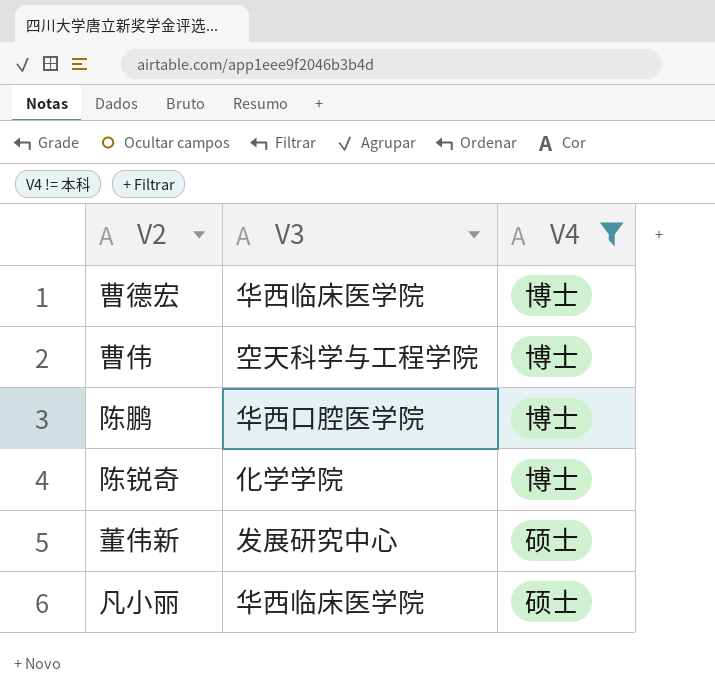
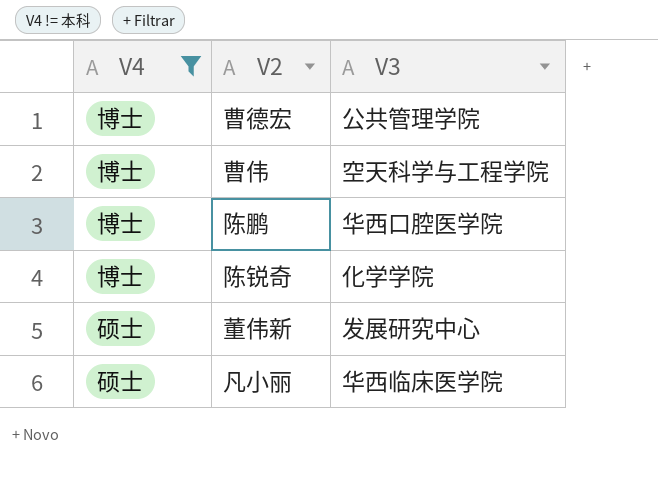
column V4 | position: 3 -> 1
曹德宏 | V3: 华西临床医学院 -> 公共管理学院

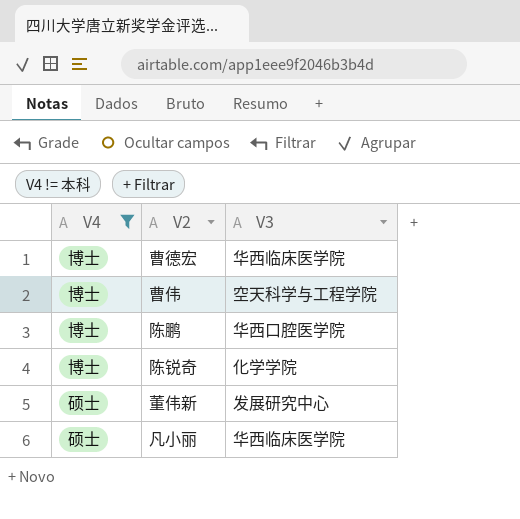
曹德宏 | V3: 公共管理学院 -> 华西临床医学院

